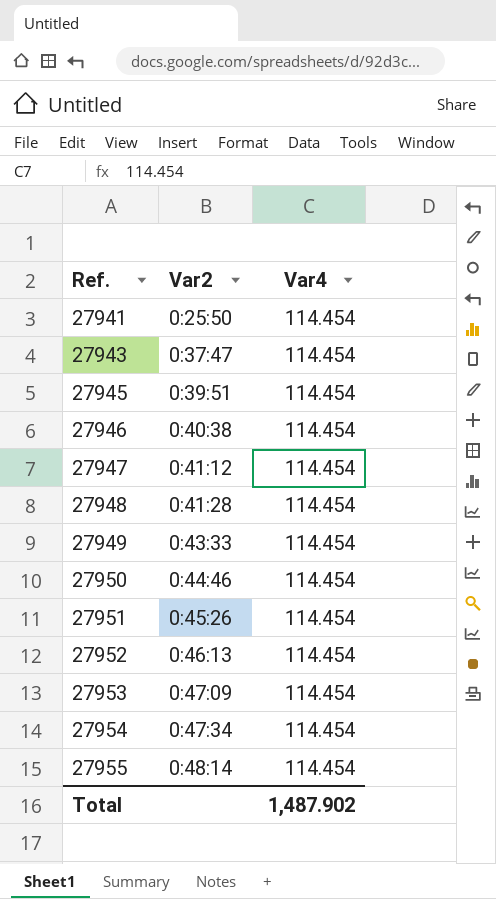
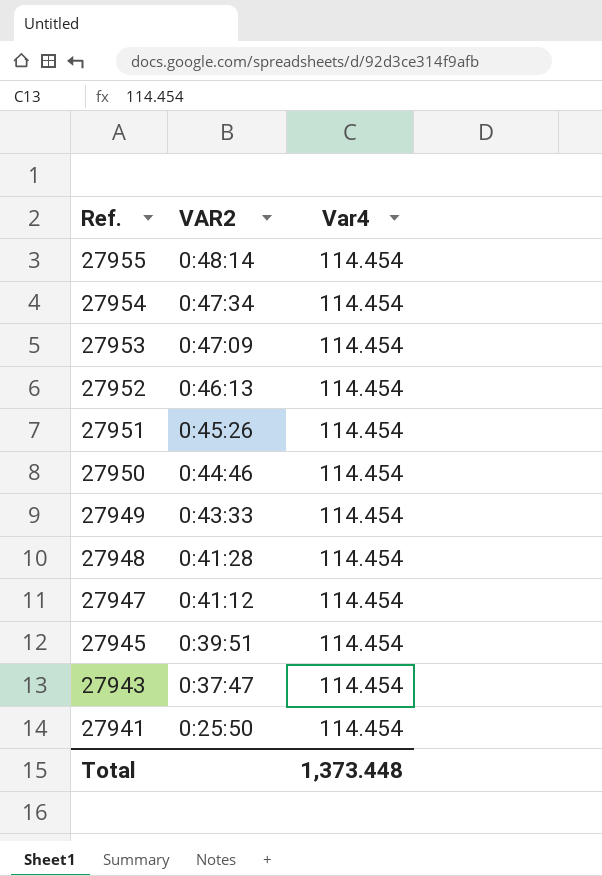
row order: Ref. ascending -> Ref. descending
column name: Var2 -> VAR2
row 27946: 0:40:38 | 114.454 -> none
Total | Var4: 1,487.902 -> 1,373.448

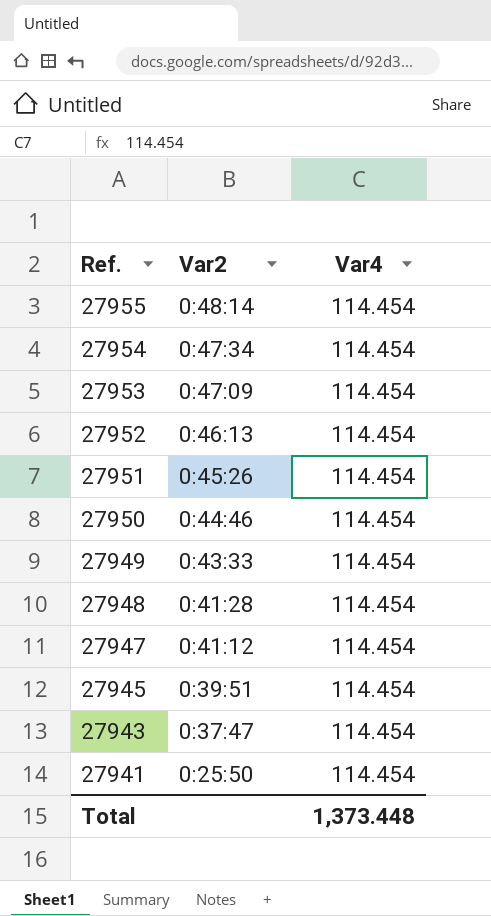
column name: VAR2 -> Var2

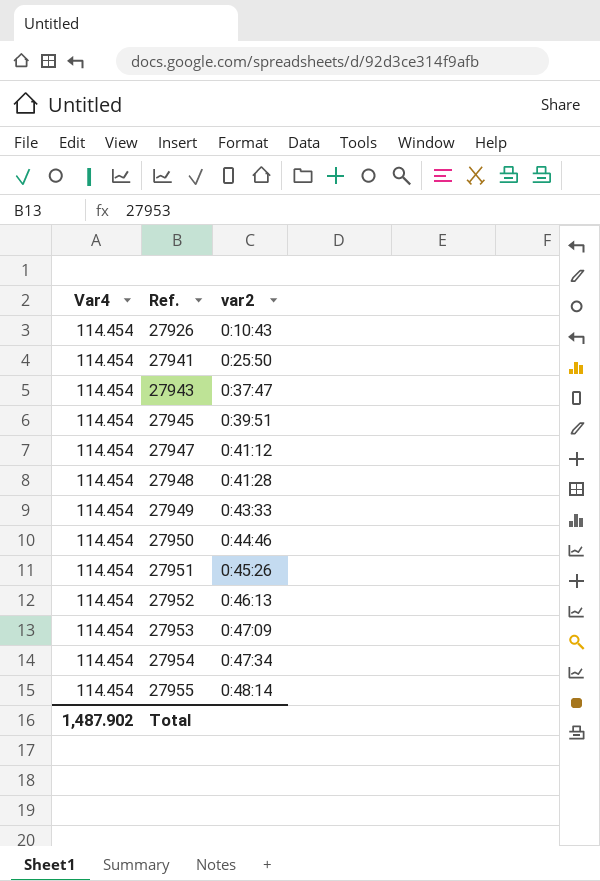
row order: Ref. descending -> Ref. ascending
column Var4 | position: 3 -> 1
column name: Var2 -> var2
row 27926: none -> 114.454 | 0:10:43
Total | Var4: 1,373.448 -> 1,487.902

